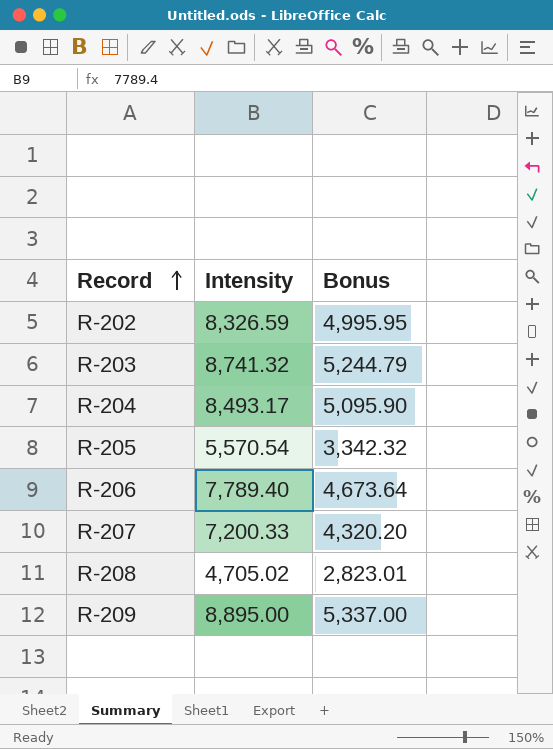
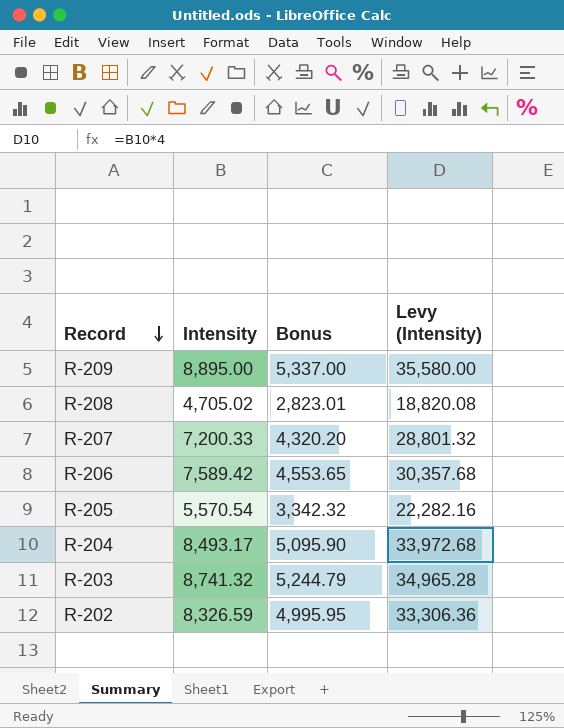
row order: Record ascending -> Record descending
column Levy (Intensity) | formula: none -> [Intensity] * 4
R-206 | Intensity: 7,789.40 -> 7,589.42
R-206 | Bonus: 4,673.64 -> 4,553.65

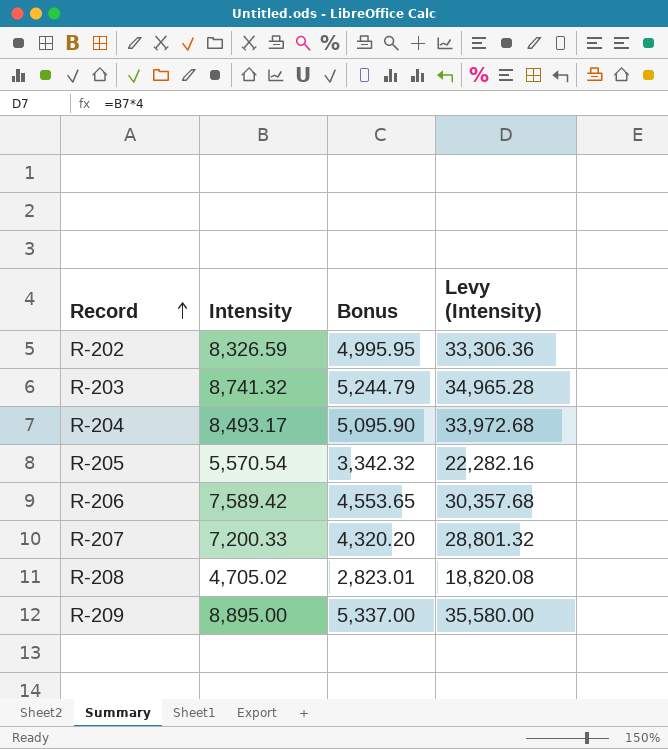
row order: Record descending -> Record ascending

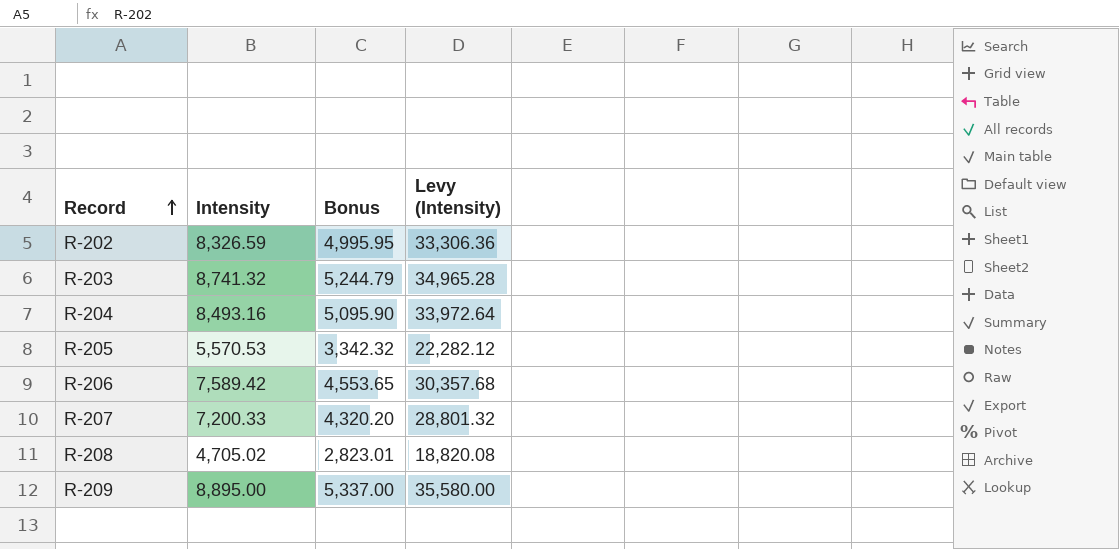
R-204 | Intensity: 8,493.17 -> 8,493.16
R-204 | Levy (Intensity): 33,972.68 -> 33,972.64
R-205 | Intensity: 5,570.54 -> 5,570.53
R-205 | Levy (Intensity): 22,282.16 -> 22,282.12

